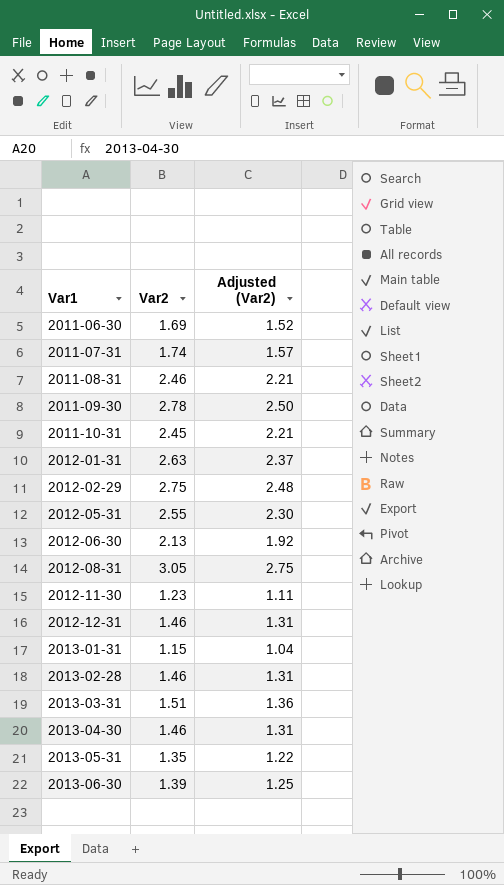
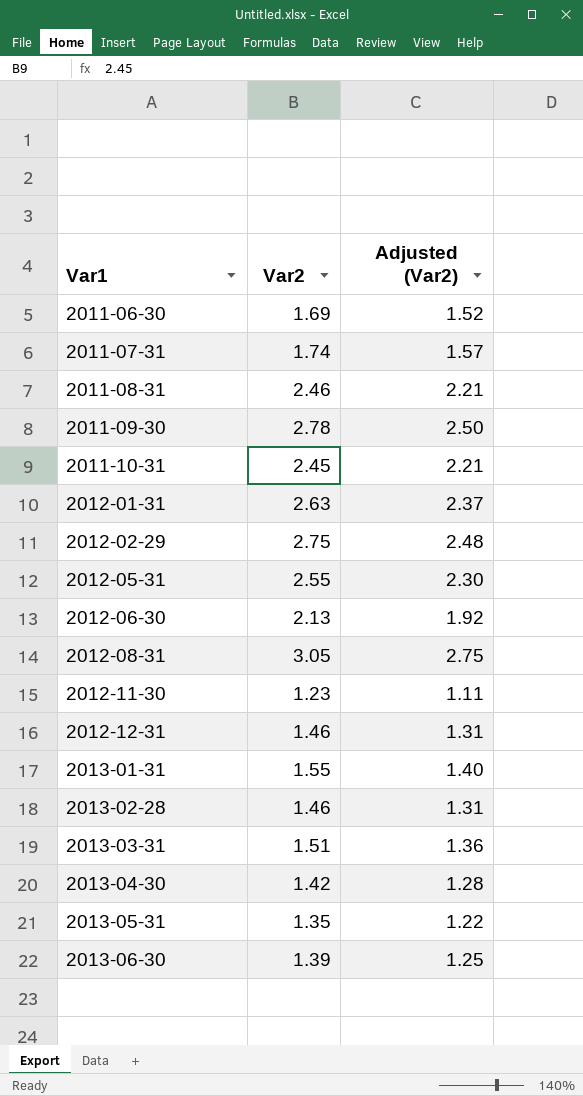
2013-01-31 | Var2: 1.15 -> 1.55
2013-01-31 | Adjusted (Var2): 1.04 -> 1.40
2013-04-30 | Var2: 1.46 -> 1.42
2013-04-30 | Adjusted (Var2): 1.31 -> 1.28

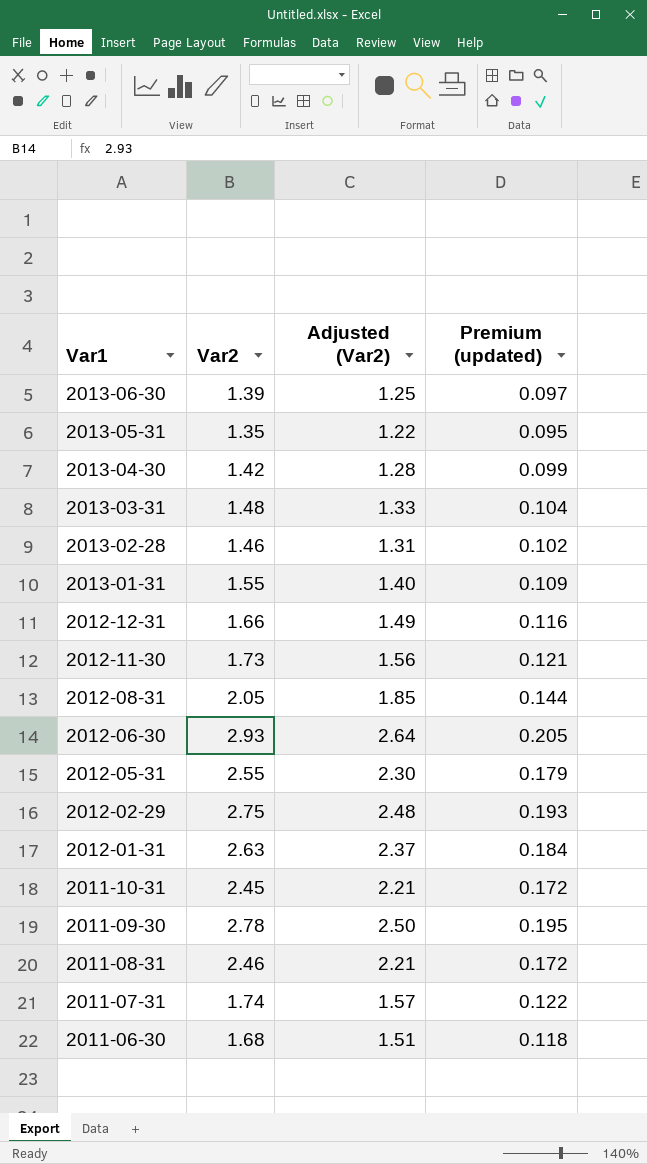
row order: Var1 ascending -> Var1 descending
column Premium (updated) | formula: none -> [Var2] * 0.07
2013-03-31 | Var2: 1.51 -> 1.48
2013-03-31 | Adjusted (Var2): 1.36 -> 1.33
2012-12-31 | Var2: 1.46 -> 1.66
2012-12-31 | Adjusted (Var2): 1.31 -> 1.49
2012-11-30 | Var2: 1.23 -> 1.73
2012-11-30 | Adjusted (Var2): 1.11 -> 1.56
2012-08-31 | Var2: 3.05 -> 2.05
2012-08-31 | Adjusted (Var2): 2.75 -> 1.85
2012-06-30 | Var2: 2.13 -> 2.93
2012-06-30 | Adjusted (Var2): 1.92 -> 2.64
2011-06-30 | Var2: 1.69 -> 1.68
2011-06-30 | Adjusted (Var2): 1.52 -> 1.51

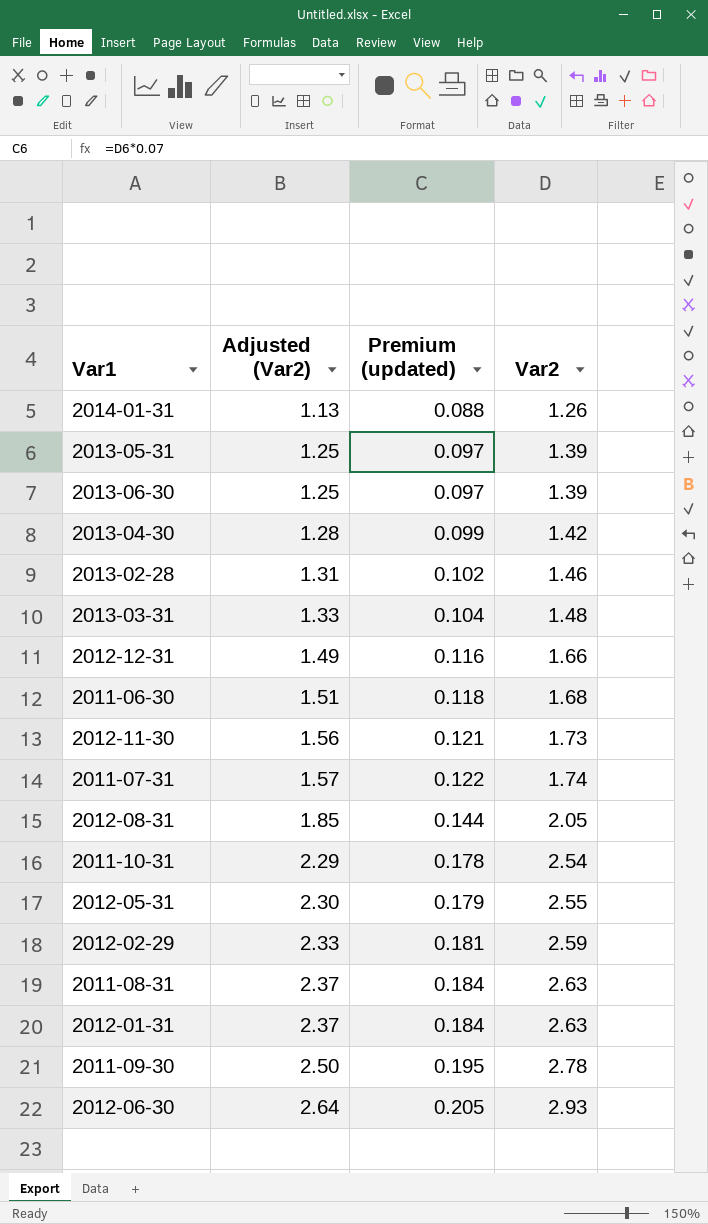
row order: Var1 descending -> Adjusted (Var2) ascending
column Var2 | position: 2 -> 4
row 2013-01-31: 1.55 | 1.40 | 0.109 -> none
row 2014-01-31: none -> 1.13 | 0.088 | 1.26
2013-05-31 | Adjusted (Var2): 1.22 -> 1.25
2013-05-31 | Premium (updated): 0.095 -> 0.097
2013-05-31 | Var2: 1.35 -> 1.39
2011-10-31 | Adjusted (Var2): 2.21 -> 2.29
2011-10-31 | Premium (updated): 0.172 -> 0.178
2011-10-31 | Var2: 2.45 -> 2.54
2012-02-29 | Adjusted (Var2): 2.48 -> 2.33
2012-02-29 | Premium (updated): 0.193 -> 0.181
2012-02-29 | Var2: 2.75 -> 2.59
2011-08-31 | Adjusted (Var2): 2.21 -> 2.37
2011-08-31 | Premium (updated): 0.172 -> 0.184
2011-08-31 | Var2: 2.46 -> 2.63

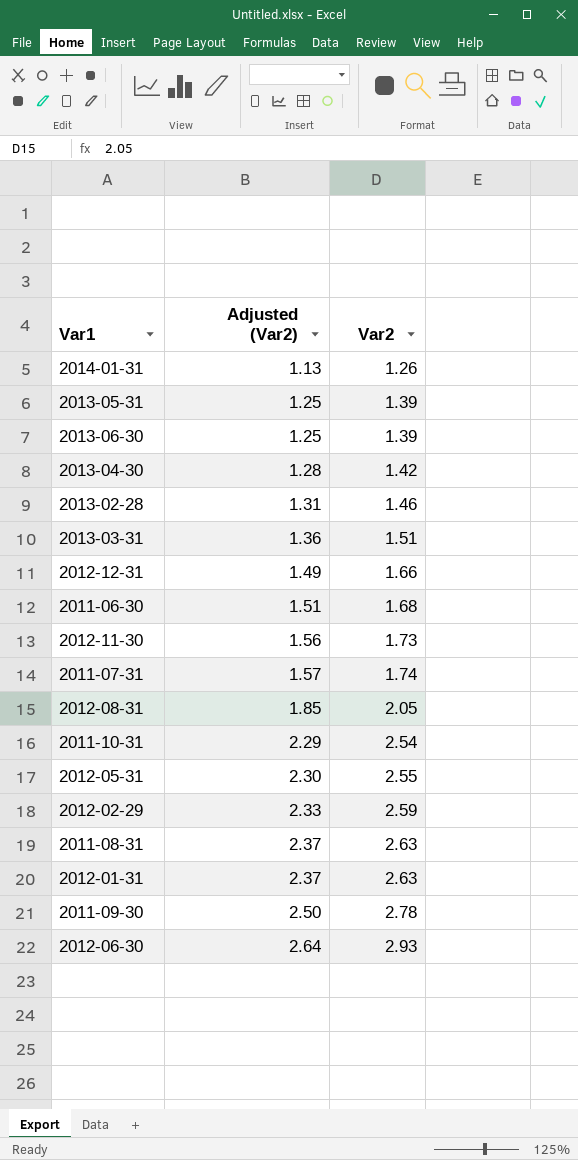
column Premium (updated) | formula: [Var2] * 0.07 -> none
2013-03-31 | Adjusted (Var2): 1.33 -> 1.36
2013-03-31 | Var2: 1.48 -> 1.51

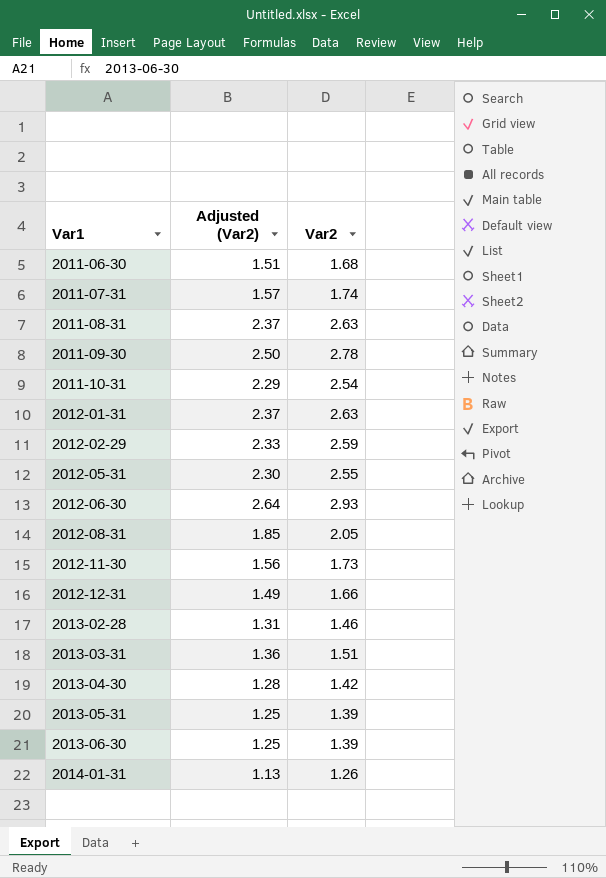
row order: Adjusted (Var2) ascending -> Var1 ascending

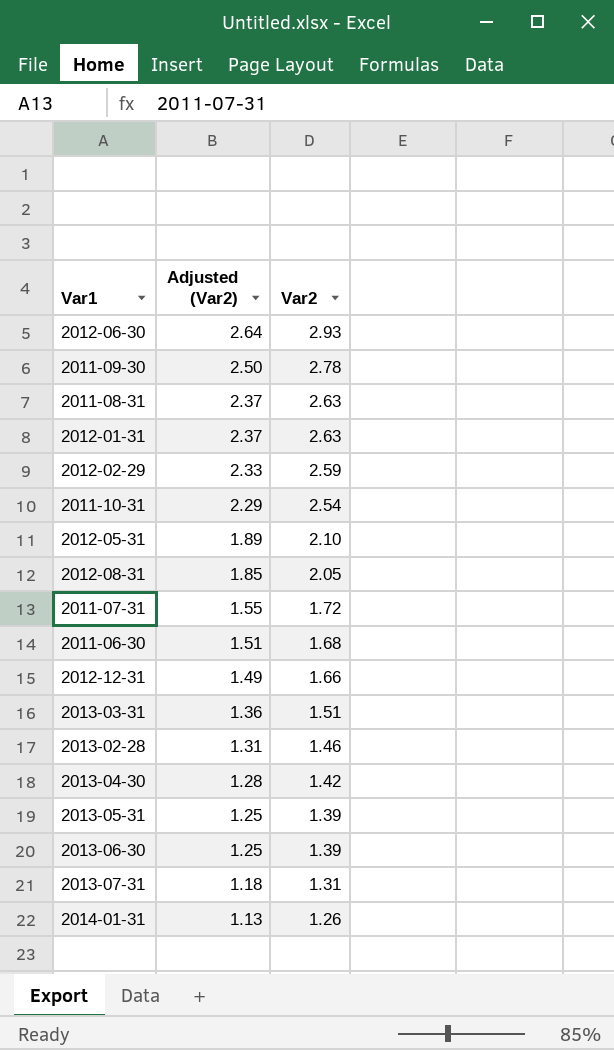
row order: Var1 ascending -> Adjusted (Var2) descending
row 2012-11-30: 1.56 | 1.73 -> none
2012-05-31 | Adjusted (Var2): 2.30 -> 1.89
2012-05-31 | Var2: 2.55 -> 2.10
2011-07-31 | Adjusted (Var2): 1.57 -> 1.55
2011-07-31 | Var2: 1.74 -> 1.72
row 2013-07-31: none -> 1.18 | 1.31

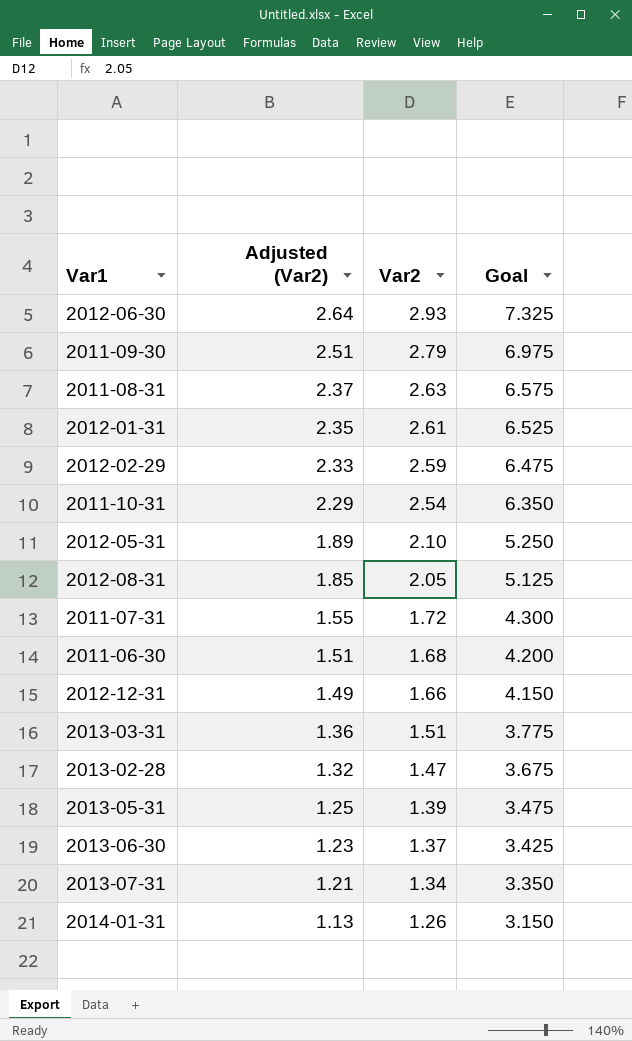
column Goal | formula: none -> [Var2] * 2.5
row 2013-04-30: 1.28 | 1.42 -> none
2011-09-30 | Adjusted (Var2): 2.50 -> 2.51
2011-09-30 | Var2: 2.78 -> 2.79
2012-01-31 | Adjusted (Var2): 2.37 -> 2.35
2012-01-31 | Var2: 2.63 -> 2.61
2013-02-28 | Adjusted (Var2): 1.31 -> 1.32
2013-02-28 | Var2: 1.46 -> 1.47
2013-06-30 | Adjusted (Var2): 1.25 -> 1.23
2013-06-30 | Var2: 1.39 -> 1.37
2013-07-31 | Adjusted (Var2): 1.18 -> 1.21
2013-07-31 | Var2: 1.31 -> 1.34

